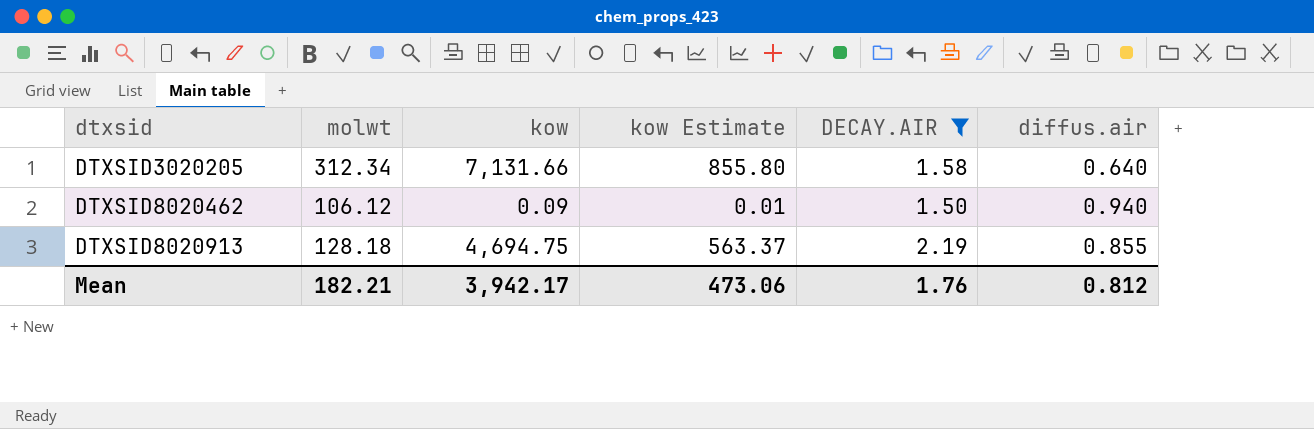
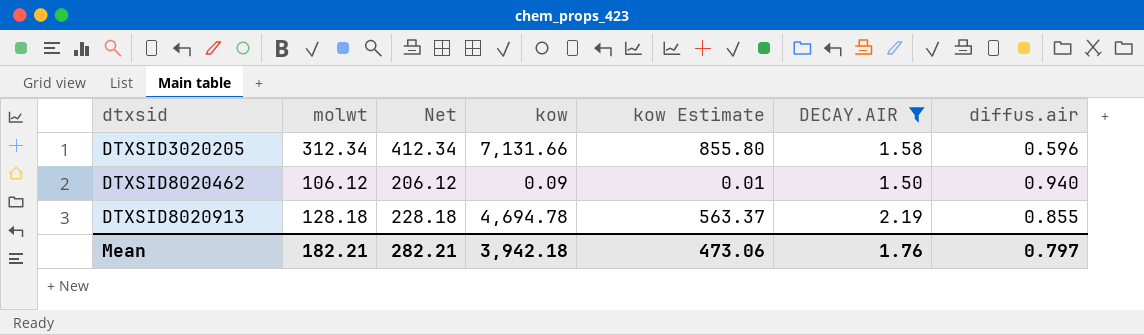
column Net | formula: none -> [molwt] + 100
DTXSID3020205 | diffus.air: 0.640 -> 0.596
DTXSID8020913 | kow: 4,694.75 -> 4,694.78
Mean | kow: 3,942.17 -> 3,942.18
Mean | diffus.air: 0.812 -> 0.797

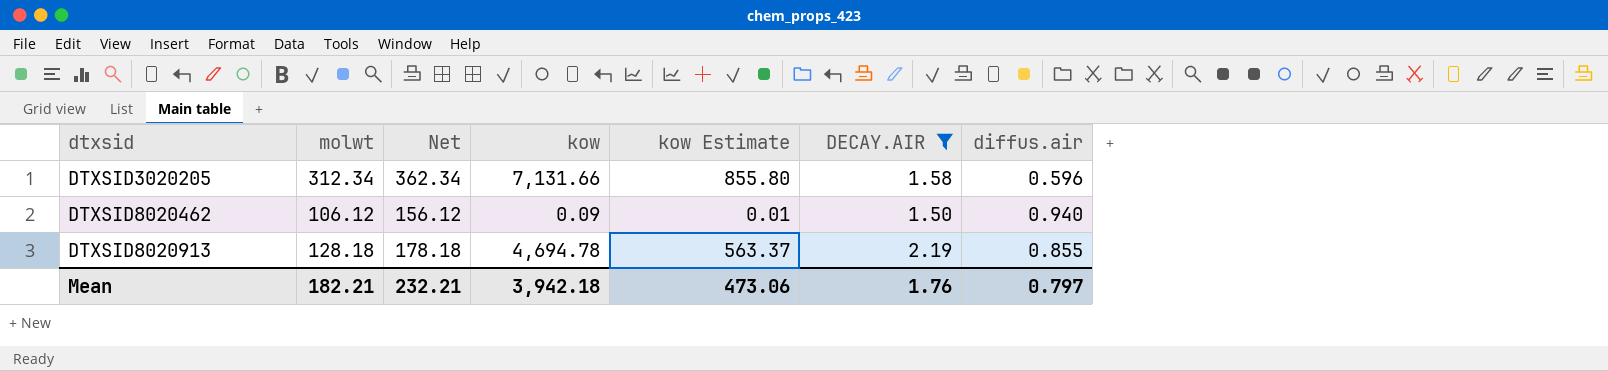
column Net | formula: [molwt] + 100 -> [molwt] + 50
Mean | Net: 282.21 -> 232.21

